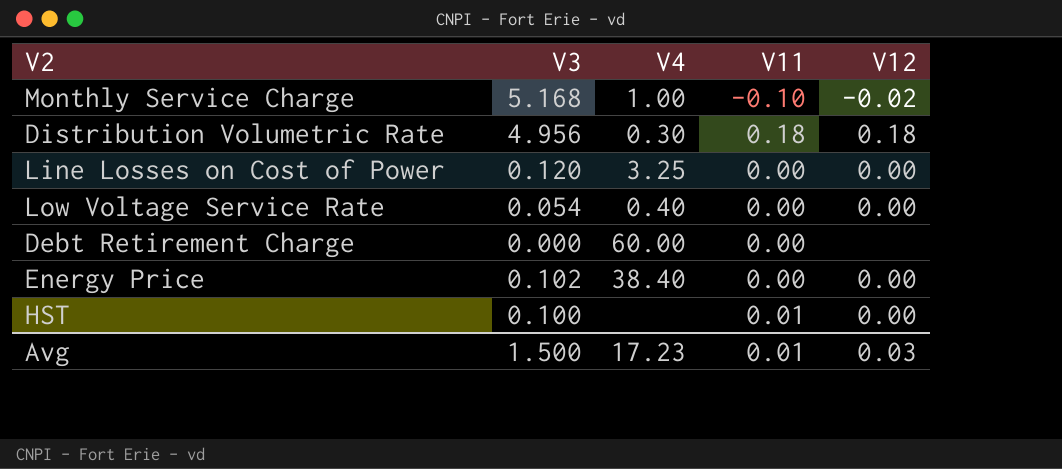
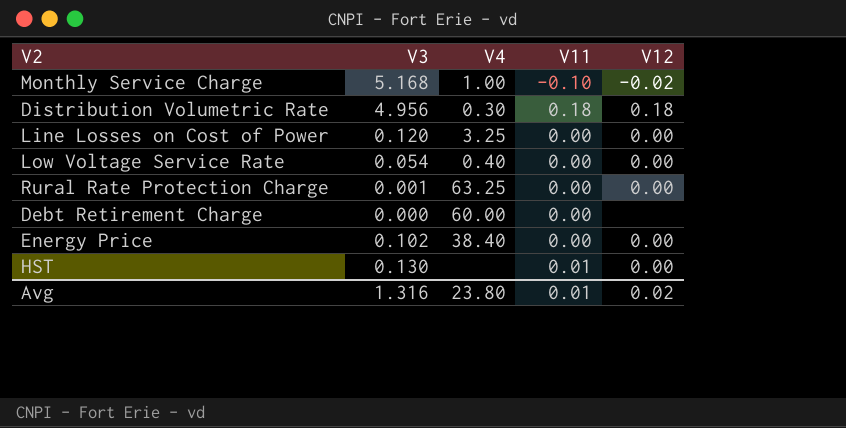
row Rural Rate Protection Charge: none -> 0.001 | 63.25 | 0.00 | 0.00
HST | V3: 0.100 -> 0.130
Avg | V3: 1.500 -> 1.316
Avg | V4: 17.23 -> 23.80
Avg | V12: 0.03 -> 0.02

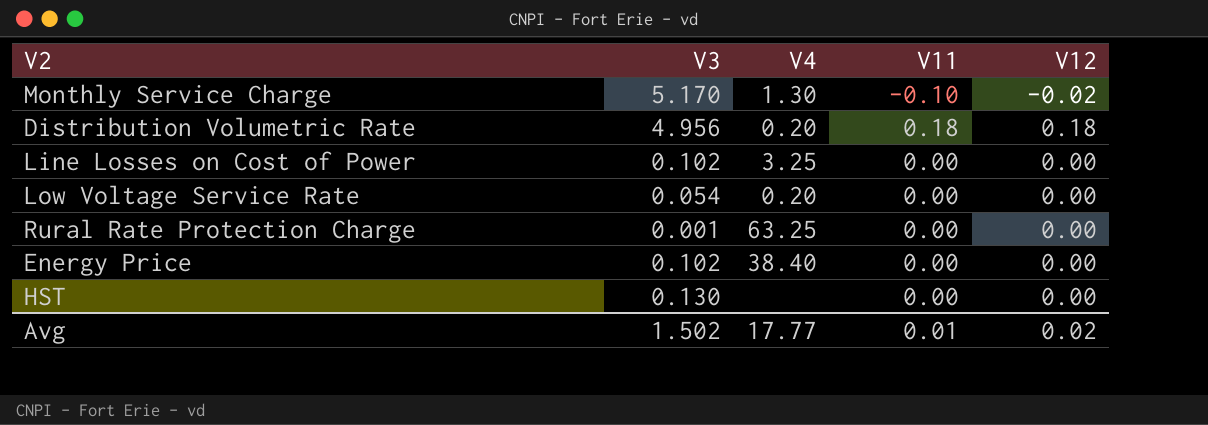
row Debt Retirement Charge: 0.000 | 60.00 | 0.00 | none -> none
Monthly Service Charge | V3: 5.168 -> 5.170
Monthly Service Charge | V4: 1.00 -> 1.30
Distribution Volumetric Rate | V4: 0.30 -> 0.20
Line Losses on Cost of Power | V3: 0.120 -> 0.102
Low Voltage Service Rate | V4: 0.40 -> 0.20
HST | V11: 0.01 -> 0.00
Avg | V3: 1.316 -> 1.502
Avg | V4: 23.80 -> 17.77

